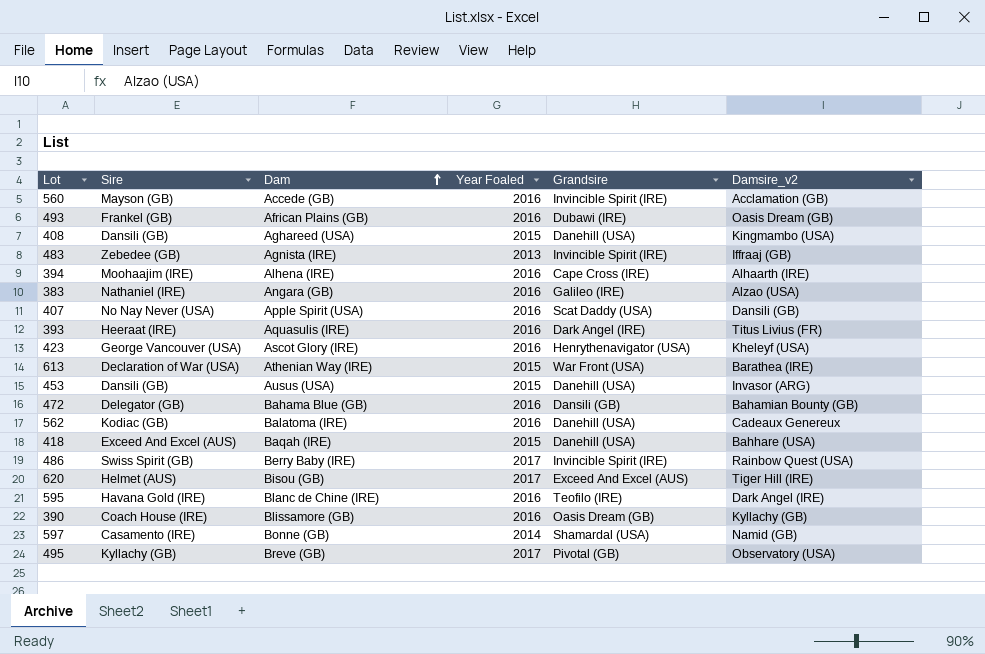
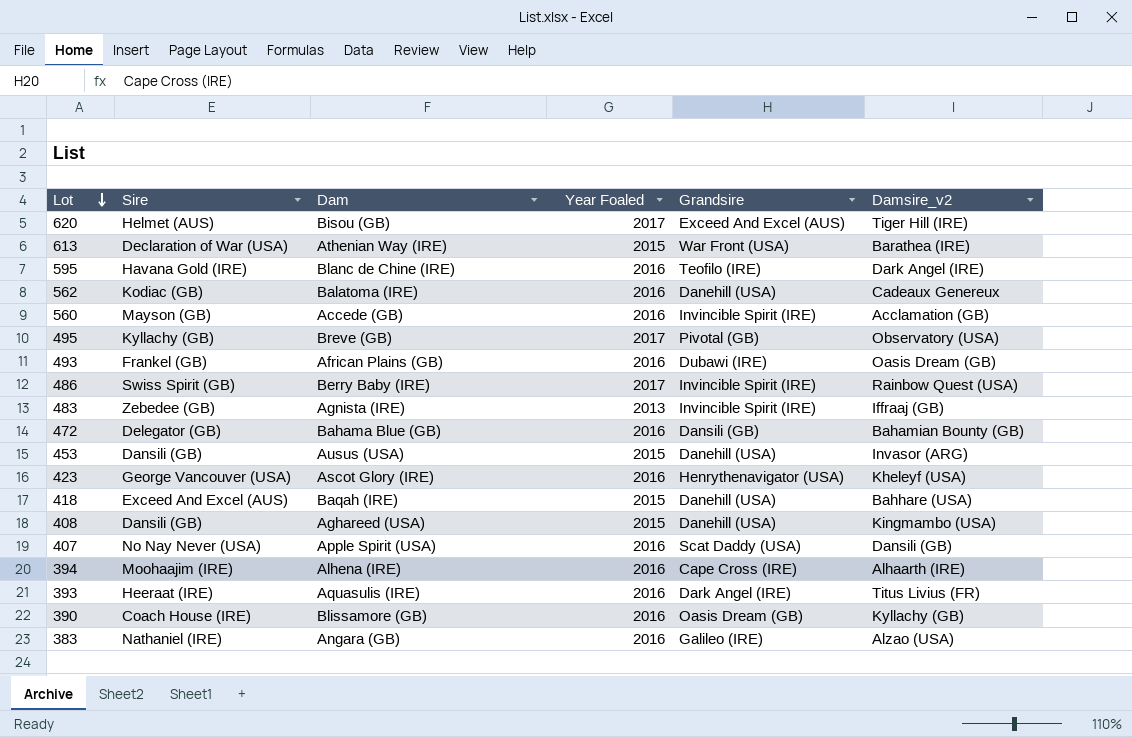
row order: Dam ascending -> Lot descending
row 597: Casamento (IRE) | Bonne (GB) | 2014 | Shamardal (USA) | Namid (GB) -> none

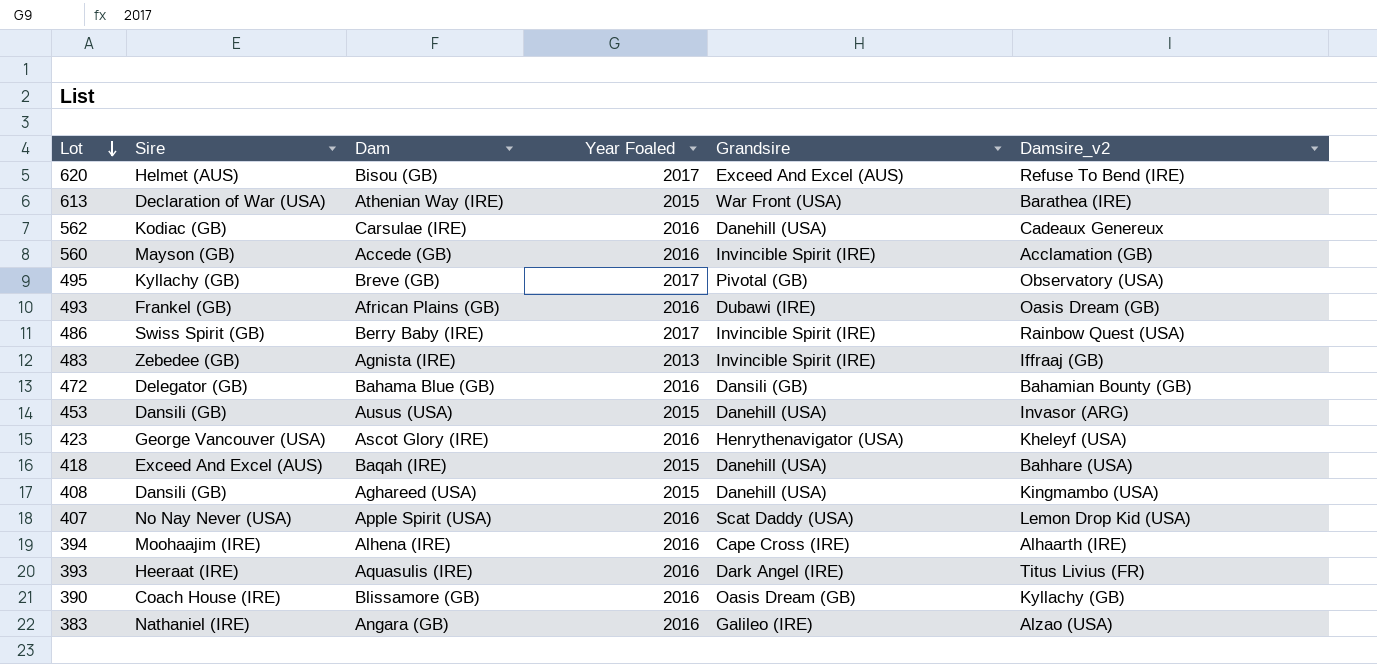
row 595: Havana Gold (IRE) | Blanc de Chine (IRE) | 2016 | Teofilo (IRE) | Dark Angel (IRE) -> none
620 | Damsire_v2: Tiger Hill (IRE) -> Refuse To Bend (IRE)
562 | Dam: Balatoma (IRE) -> Carsulae (IRE)
407 | Damsire_v2: Dansili (GB) -> Lemon Drop Kid (USA)

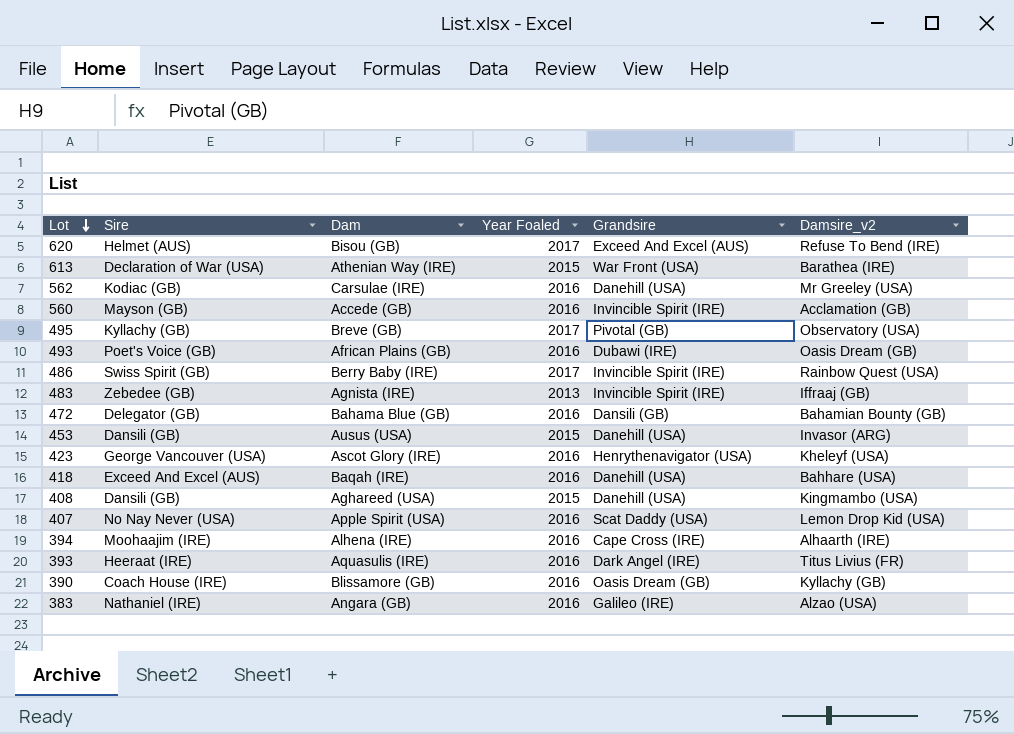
562 | Damsire_v2: Cadeaux Genereux -> Mr Greeley (USA)
493 | Sire: Frankel (GB) -> Poet's Voice (GB)
418 | Year Foaled: 2015 -> 2016

